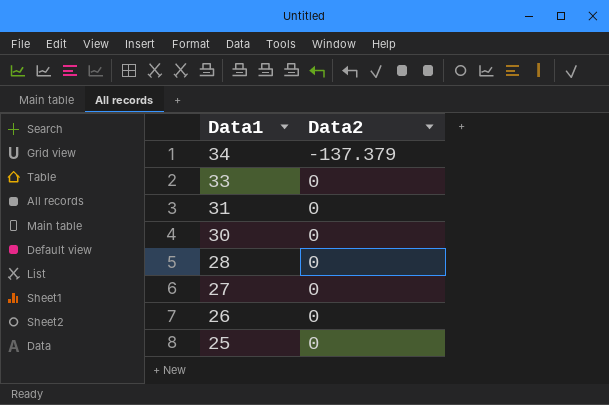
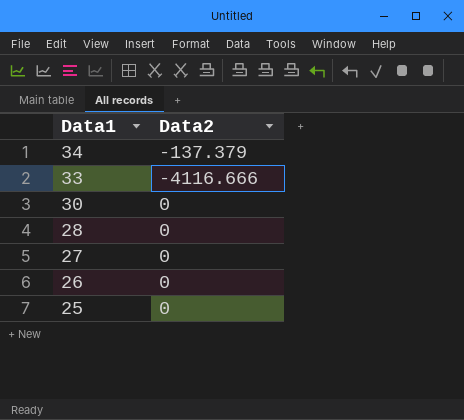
row 31: 0 -> none
33 | Data2: 0 -> -4116.666

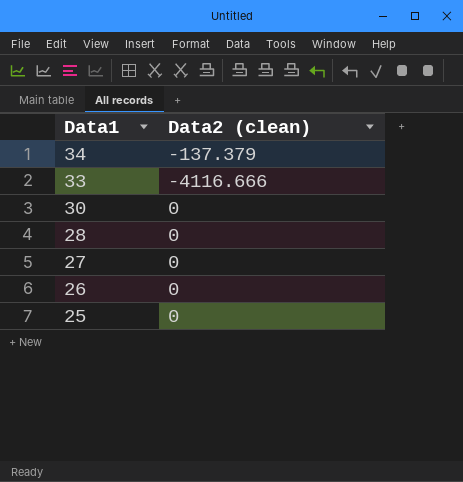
column name: Data2 -> Data2 (clean)

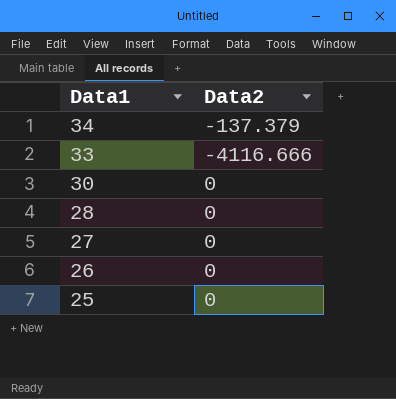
column name: Data2 (clean) -> Data2

